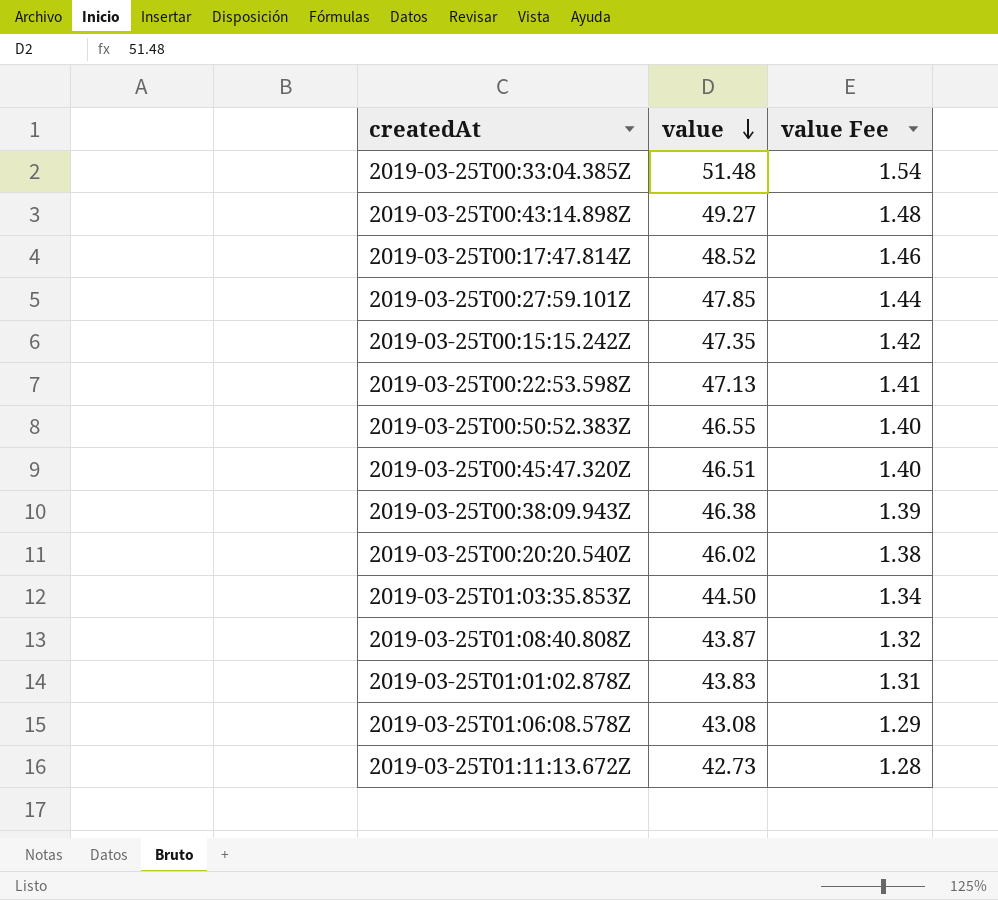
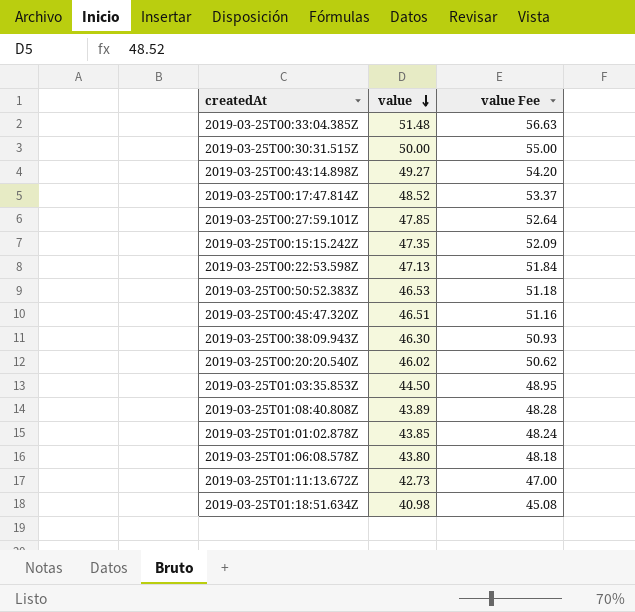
column value Fee | formula: [value] * 0.03 -> [value] * 1.1
row 2019-03-25T00:30:31.515Z: none -> 50.00 | 55.00
2019-03-25T00:50:52.383Z | value: 46.55 -> 46.53
2019-03-25T00:38:09.943Z | value: 46.38 -> 46.30
2019-03-25T01:08:40.808Z | value: 43.87 -> 43.89
2019-03-25T01:01:02.878Z | value: 43.83 -> 43.85
2019-03-25T01:06:08.578Z | value: 43.08 -> 43.80
row 2019-03-25T01:18:51.634Z: none -> 40.98 | 45.08

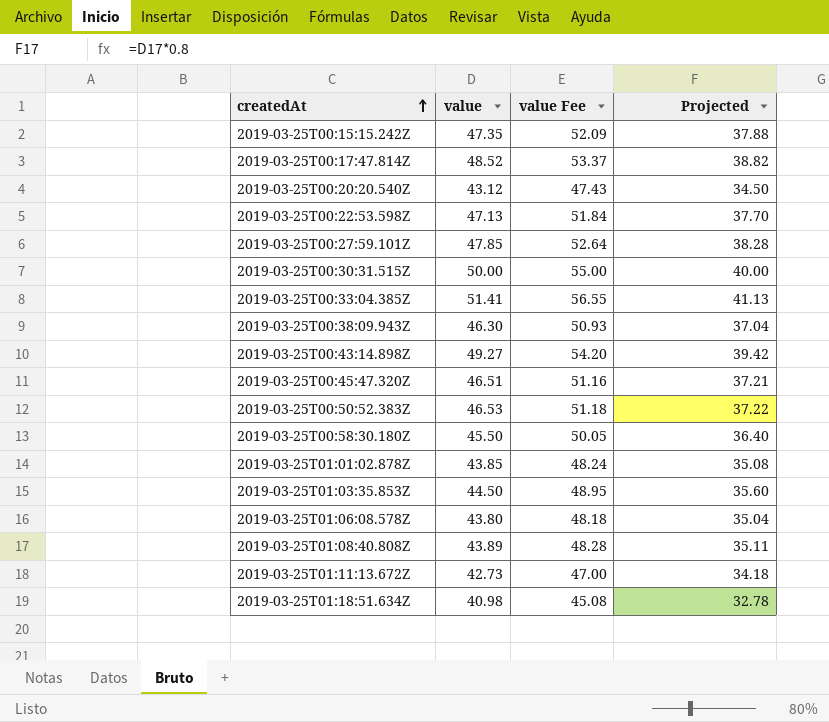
row order: value descending -> createdAt ascending
column Projected | formula: none -> [value] * 0.8
2019-03-25T00:20:20.540Z | value: 46.02 -> 43.12
2019-03-25T00:20:20.540Z | value Fee: 50.62 -> 47.43
2019-03-25T00:33:04.385Z | value: 51.48 -> 51.41
2019-03-25T00:33:04.385Z | value Fee: 56.63 -> 56.55
row 2019-03-25T00:58:30.180Z: none -> 45.50 | 50.05 | 36.40

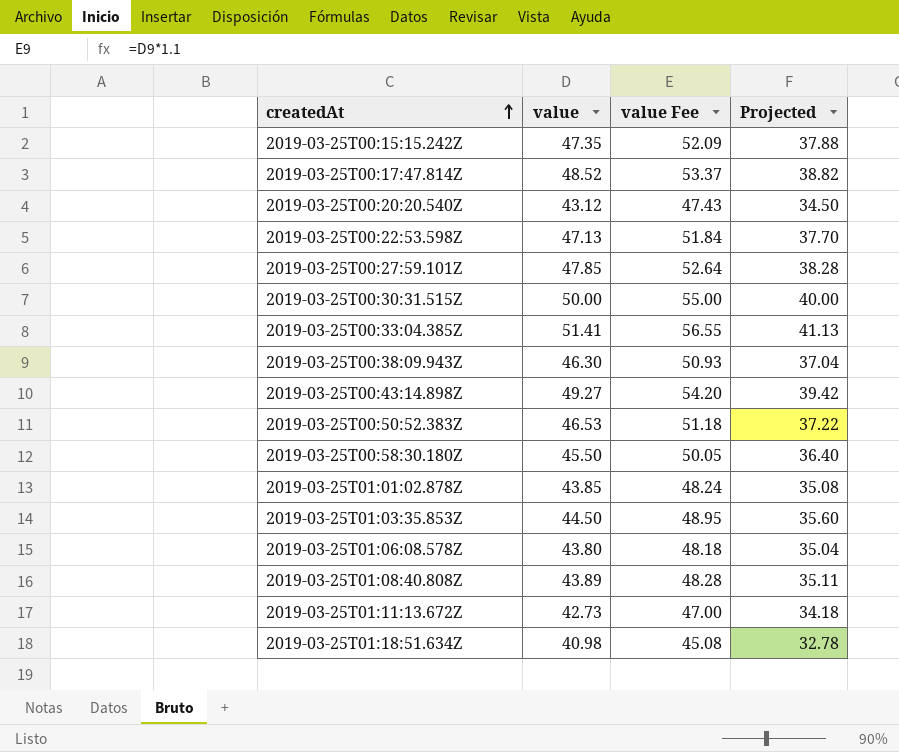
row 2019-03-25T00:45:47.320Z: 46.51 | 51.16 | 37.21 -> none

